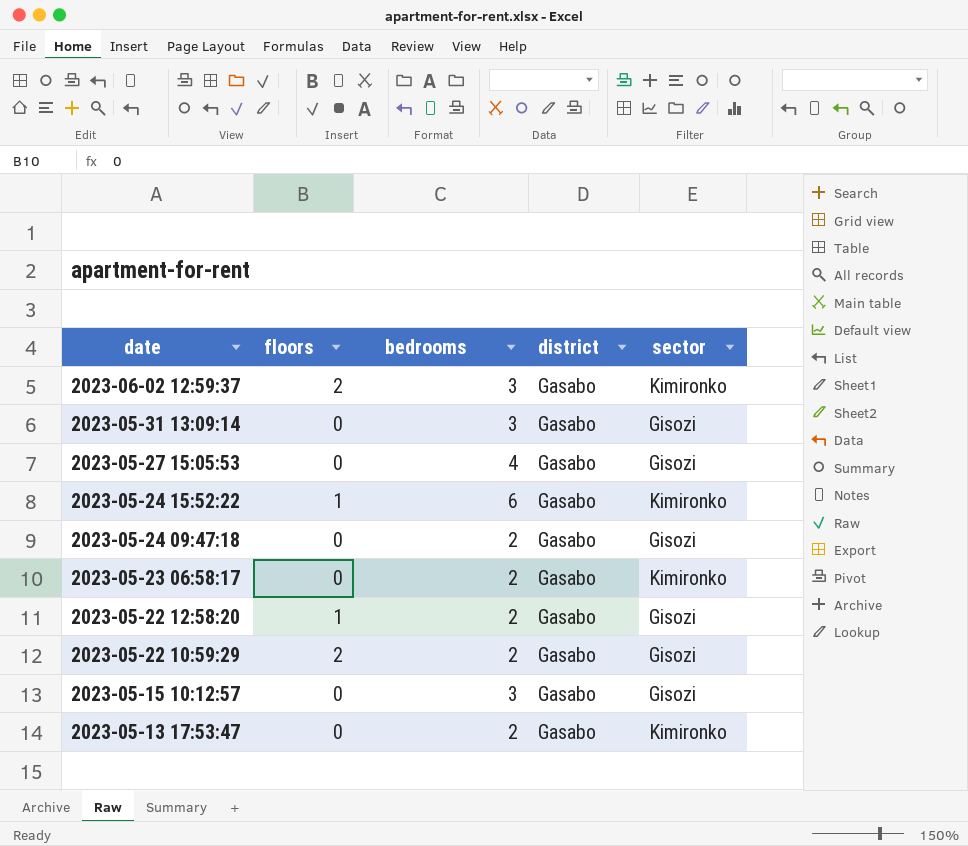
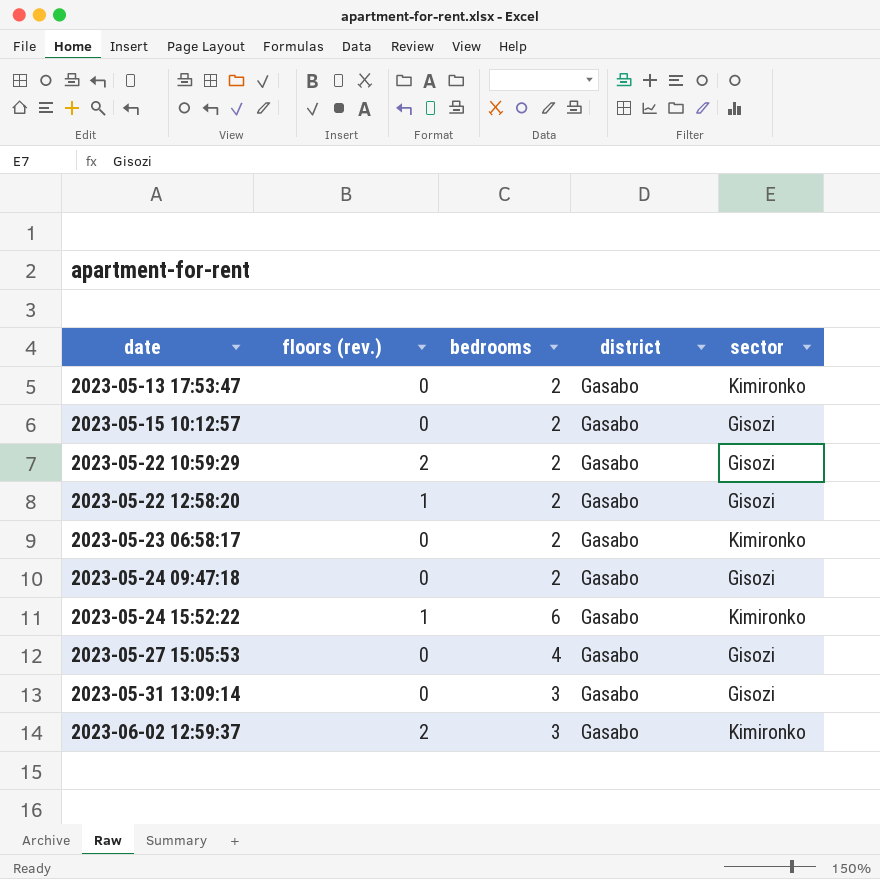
row order: date descending -> date ascending
column name: floors -> floors (rev.)
2023-05-15 10:12:57 | bedrooms: 3 -> 2

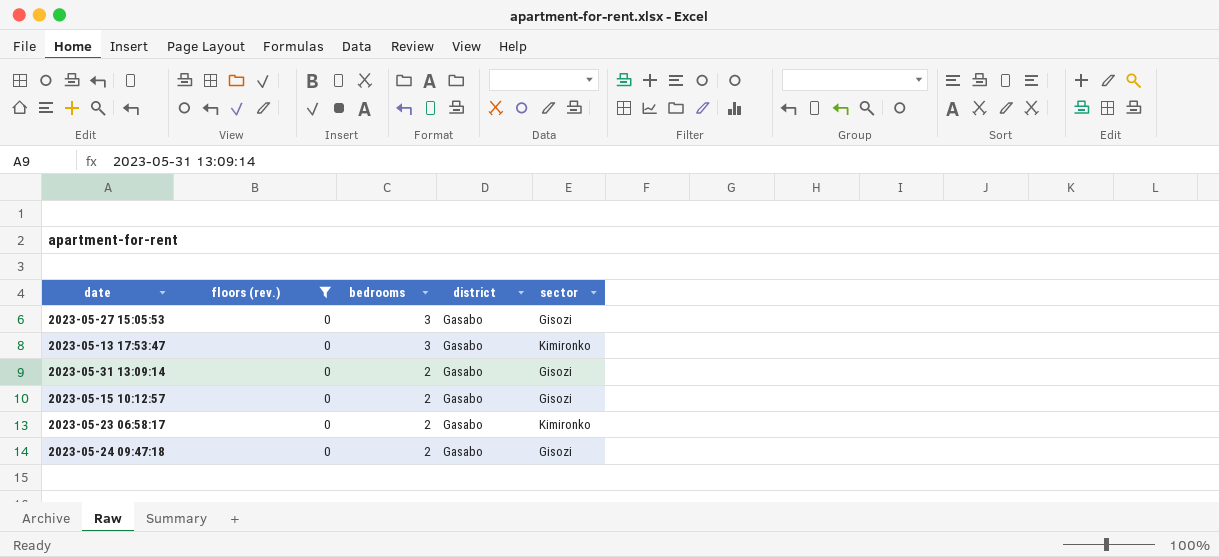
filter: none -> floors (rev.) = 0
row order: date ascending -> bedrooms descending
2023-05-27 15:05:53 | bedrooms: 4 -> 3
2023-05-13 17:53:47 | bedrooms: 2 -> 3
2023-05-31 13:09:14 | bedrooms: 3 -> 2

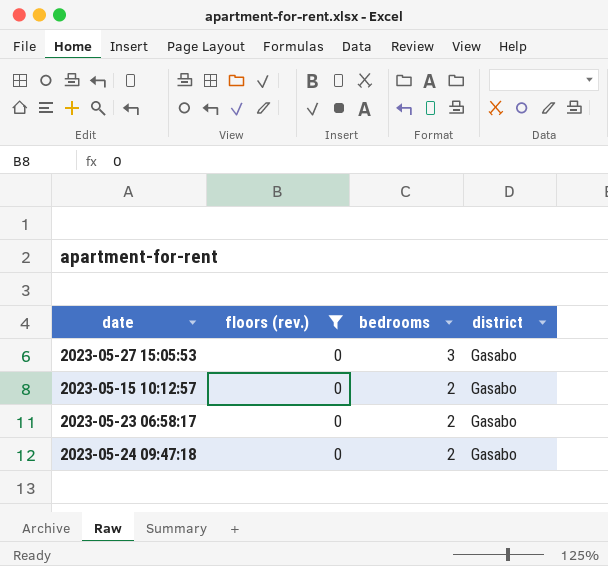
column sector | position: 5 -> none
row 2023-05-13 17:53:47: 0 | 3 | Gasabo | Kimironko -> none
row 2023-05-31 13:09:14: 0 | 2 | Gasabo | Gisozi -> none

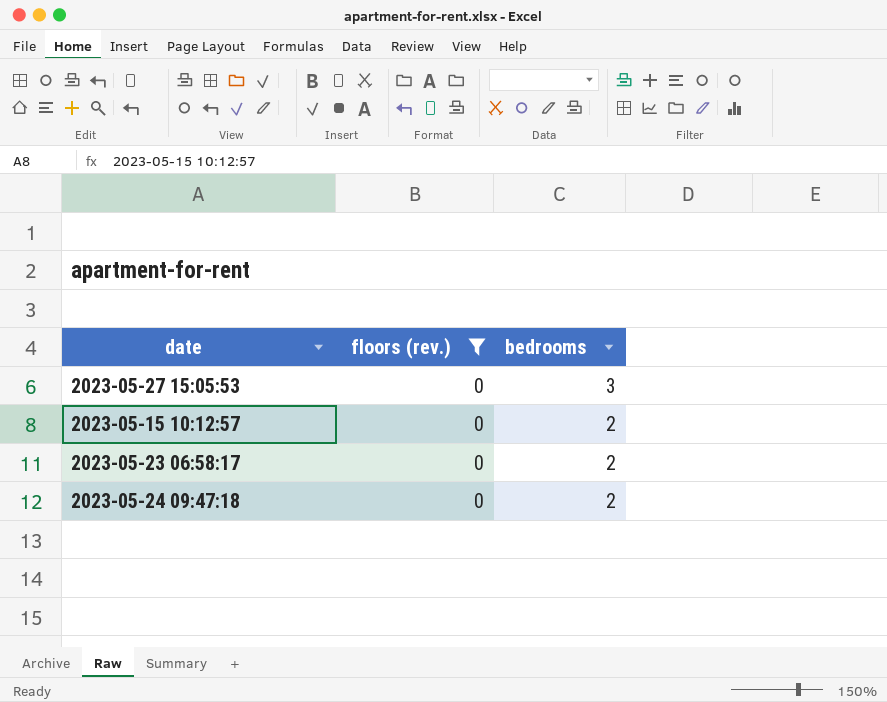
column district | position: 4 -> none

